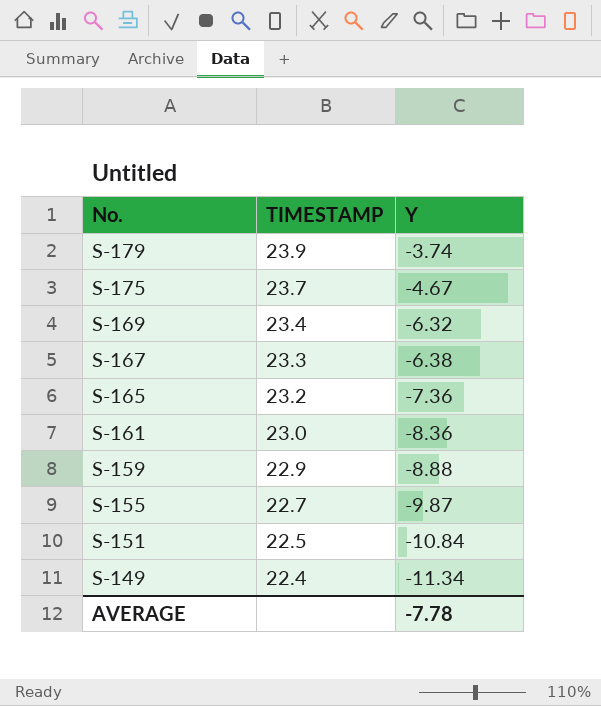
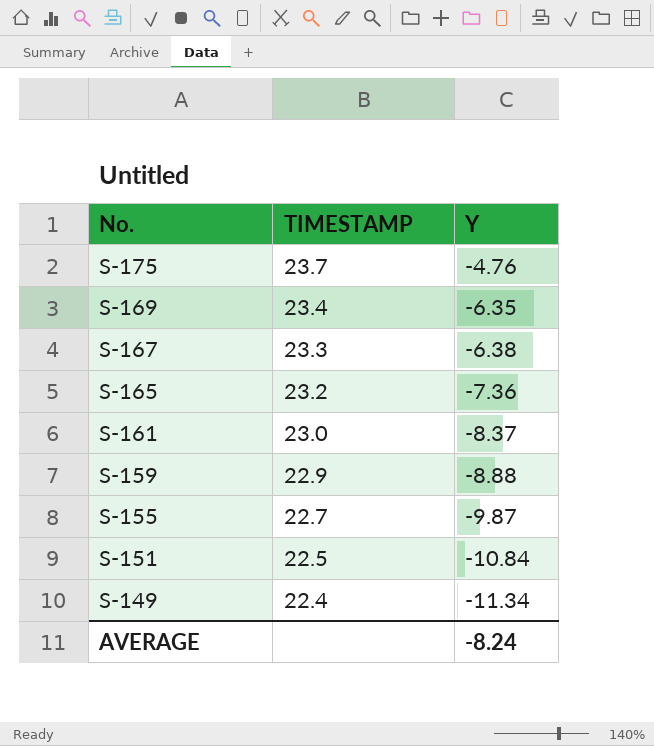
row S-179: 23.9 | -3.74 -> none
S-175 | Y: -4.67 -> -4.76
S-169 | Y: -6.32 -> -6.35
S-161 | Y: -8.36 -> -8.37
AVERAGE | Y: -7.78 -> -8.24

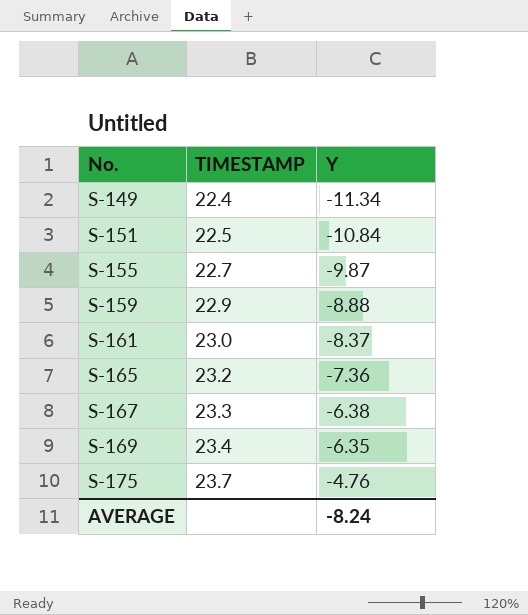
row order: No. descending -> No. ascending

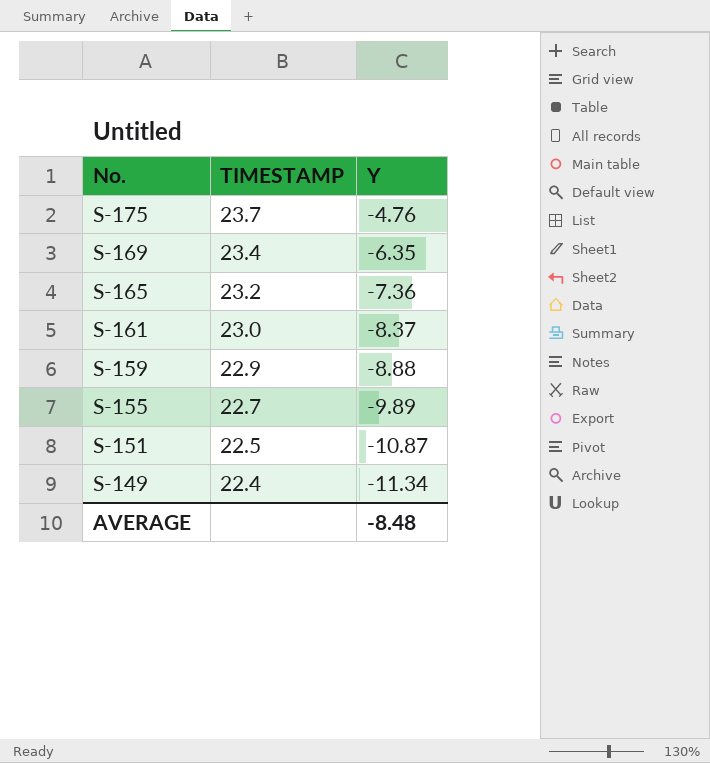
row order: No. ascending -> No. descending
row S-167: 23.3 | -6.38 -> none
S-155 | Y: -9.87 -> -9.89
S-151 | Y: -10.84 -> -10.87
AVERAGE | Y: -8.24 -> -8.48

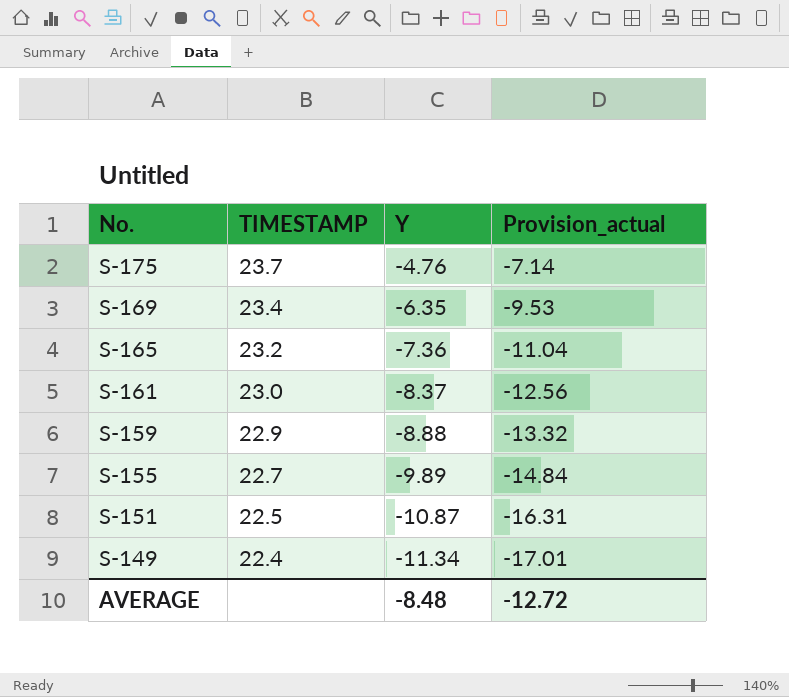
column Provision_actual | formula: none -> [Y] * 1.5

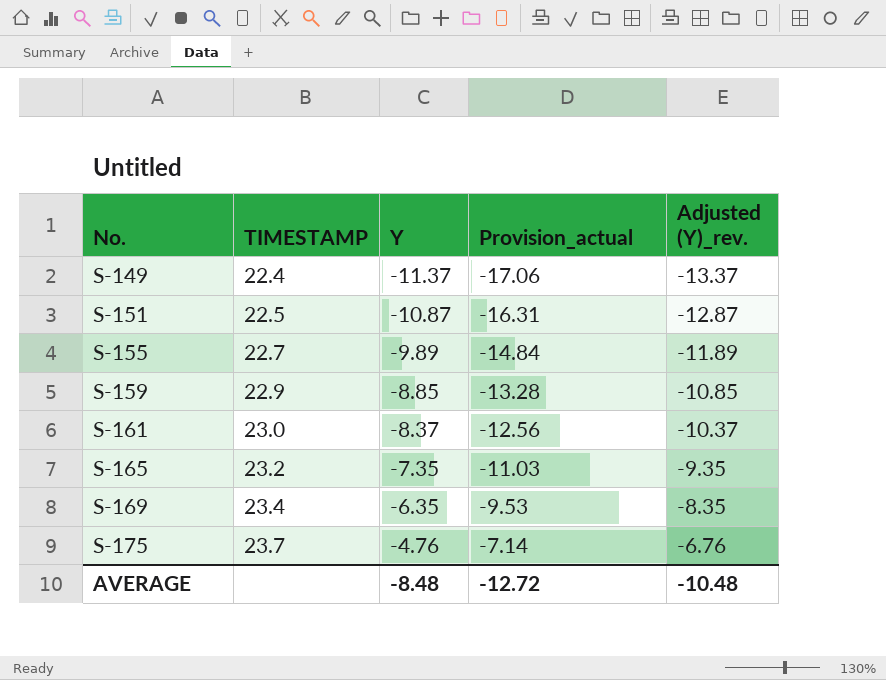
row order: No. descending -> No. ascending
column Adjusted (Y)_rev. | formula: none -> [Y] - 2
S-149 | Y: -11.34 -> -11.37
S-149 | Provision_actual: -17.01 -> -17.06
S-159 | Y: -8.88 -> -8.85
S-159 | Provision_actual: -13.32 -> -13.28
S-165 | Y: -7.36 -> -7.35
S-165 | Provision_actual: -11.04 -> -11.03

